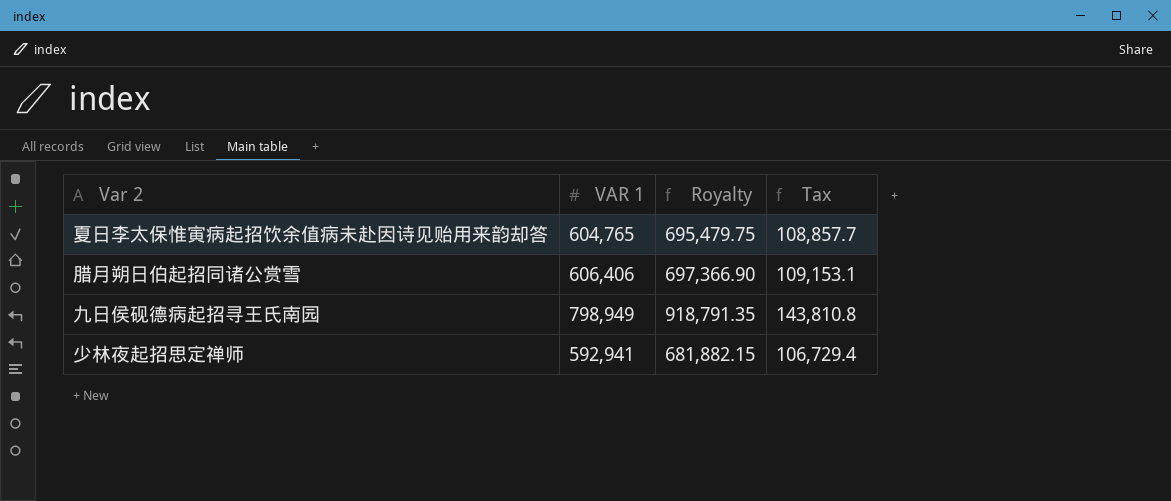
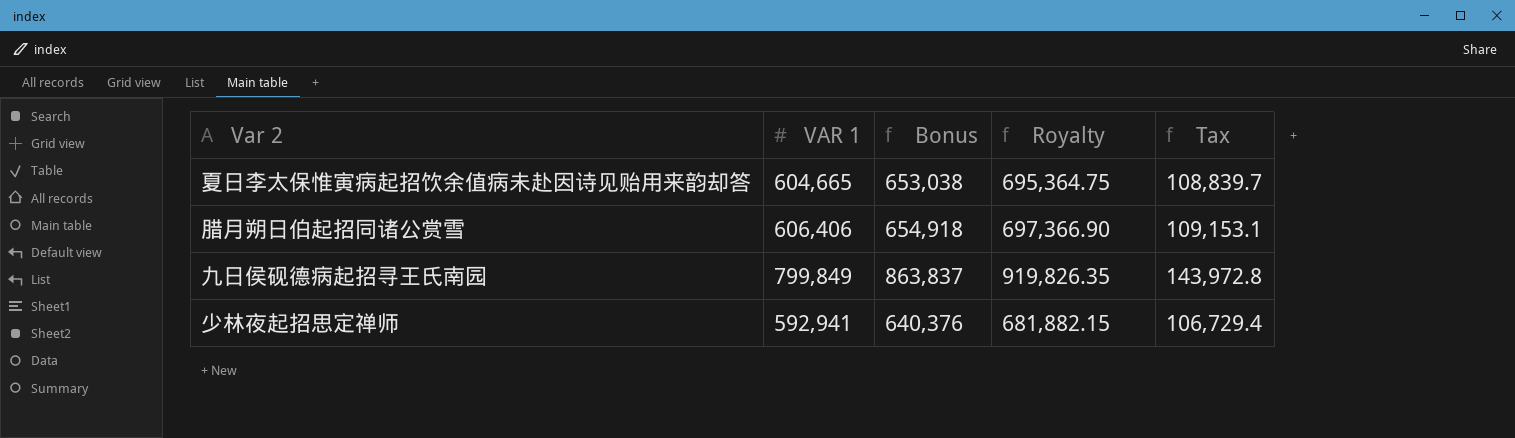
column Bonus | formula: none -> [VAR 1] * 1.08
夏日李太保惟寅病起招饮余值病未赴因诗见贻用来韵却答 | VAR 1: 604,765 -> 604,665
夏日李太保惟寅病起招饮余值病未赴因诗见贻用来韵却答 | Royalty: 695,479.75 -> 695,364.75
夏日李太保惟寅病起招饮余值病未赴因诗见贻用来韵却答 | Tax: 108,857.7 -> 108,839.7
九日侯砚德病起招寻王氏南园 | VAR 1: 798,949 -> 799,849
九日侯砚德病起招寻王氏南园 | Royalty: 918,791.35 -> 919,826.35
九日侯砚德病起招寻王氏南园 | Tax: 143,810.8 -> 143,972.8

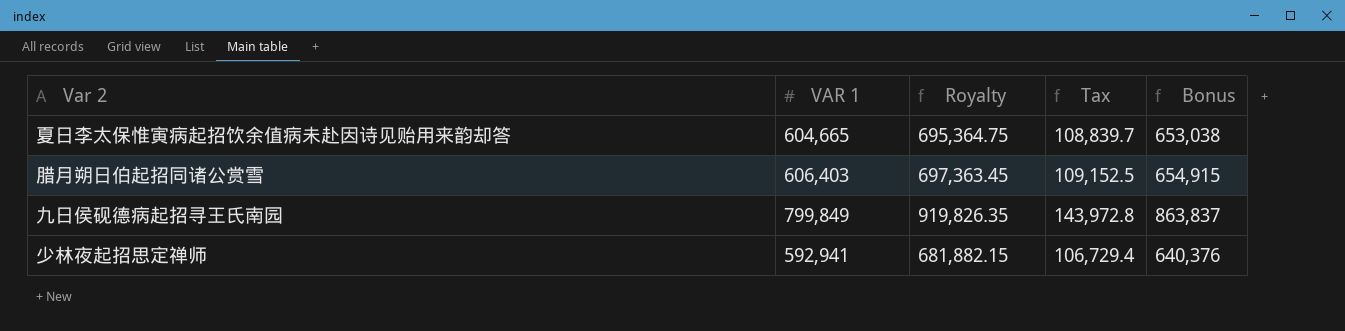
column Bonus | position: 3 -> 5
腊月朔日伯起招同诸公赏雪 | VAR 1: 606,406 -> 606,403
腊月朔日伯起招同诸公赏雪 | Royalty: 697,366.90 -> 697,363.45
腊月朔日伯起招同诸公赏雪 | Tax: 109,153.1 -> 109,152.5
腊月朔日伯起招同诸公赏雪 | Bonus: 654,918 -> 654,915

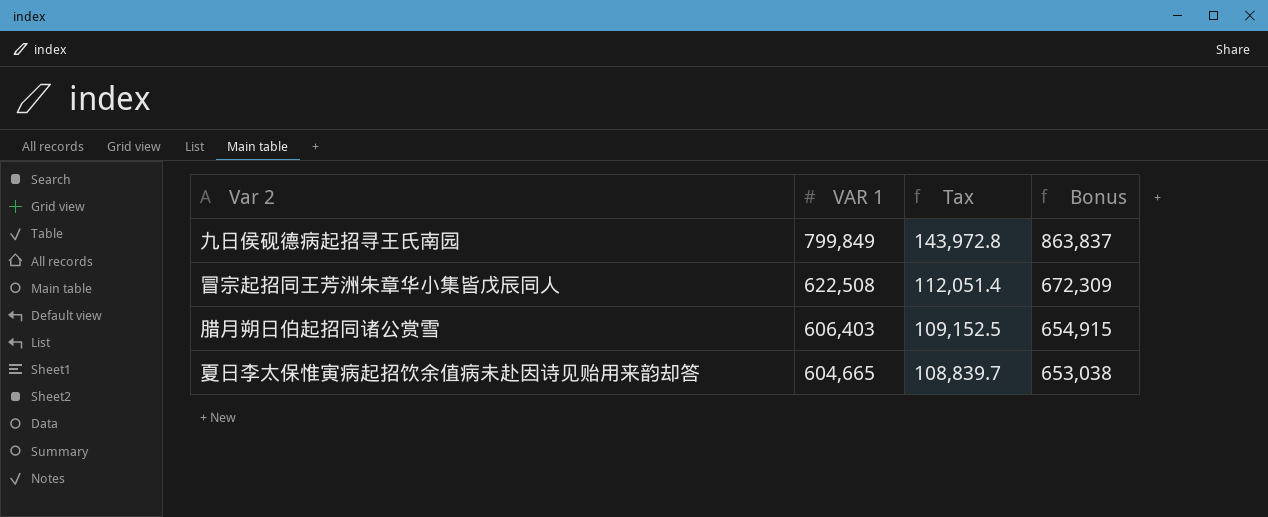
row order: none -> VAR 1 descending
column Royalty | formula: [VAR 1] * 1.15 -> none
row 少林夜起招思定禅师: 592,941 | 681,882.15 | 106,729.4 | 640,376 -> none
row 冒宗起招同王芳洲朱章华小集皆戊辰同人: none -> 622,508 | 112,051.4 | 672,309

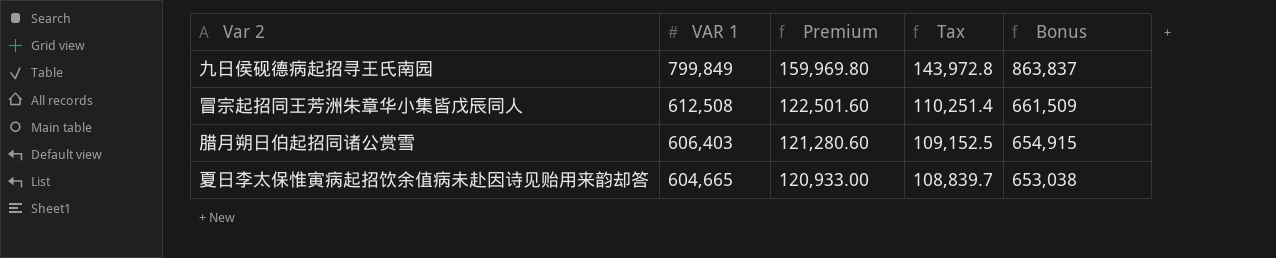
column Premium | formula: none -> [VAR 1] * 0.2
冒宗起招同王芳洲朱章华小集皆戊辰同人 | VAR 1: 622,508 -> 612,508
冒宗起招同王芳洲朱章华小集皆戊辰同人 | Tax: 112,051.4 -> 110,251.4
冒宗起招同王芳洲朱章华小集皆戊辰同人 | Bonus: 672,309 -> 661,509

